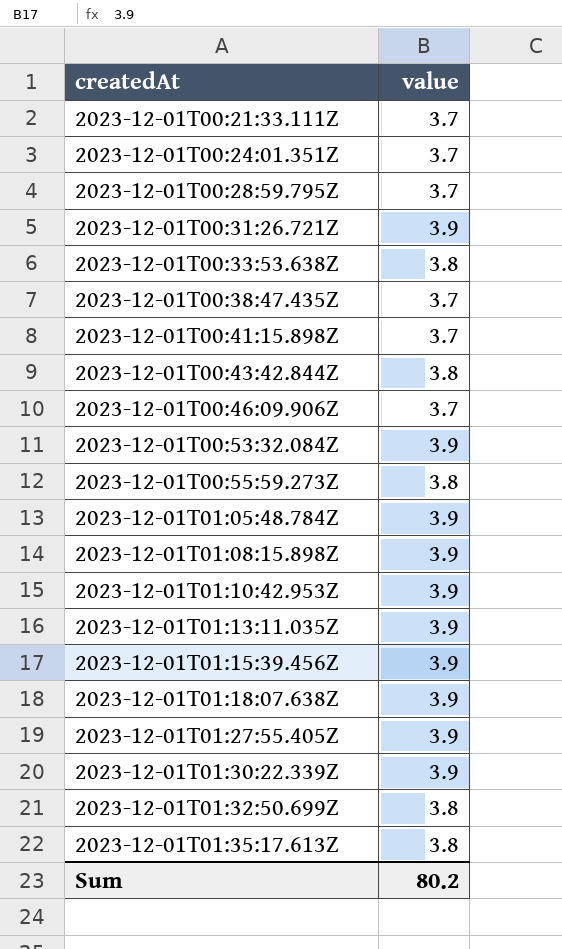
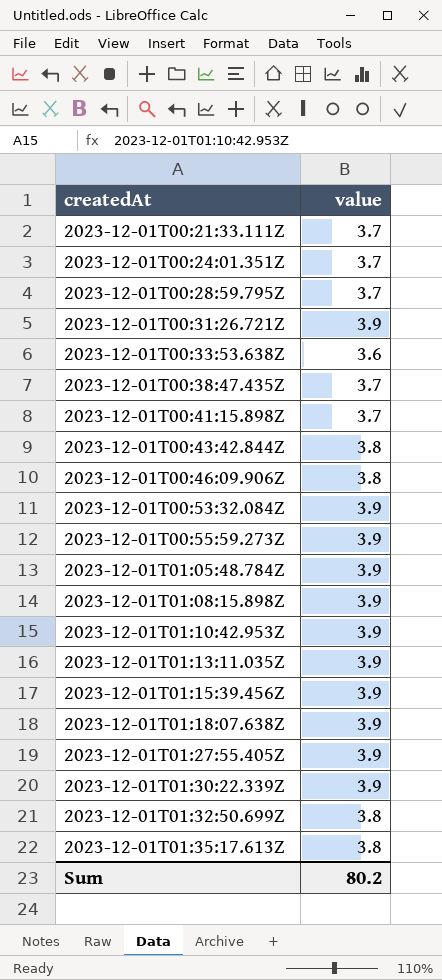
2023-12-01T00:33:53.638Z | value: 3.8 -> 3.6
2023-12-01T00:46:09.906Z | value: 3.7 -> 3.8
2023-12-01T00:55:59.273Z | value: 3.8 -> 3.9

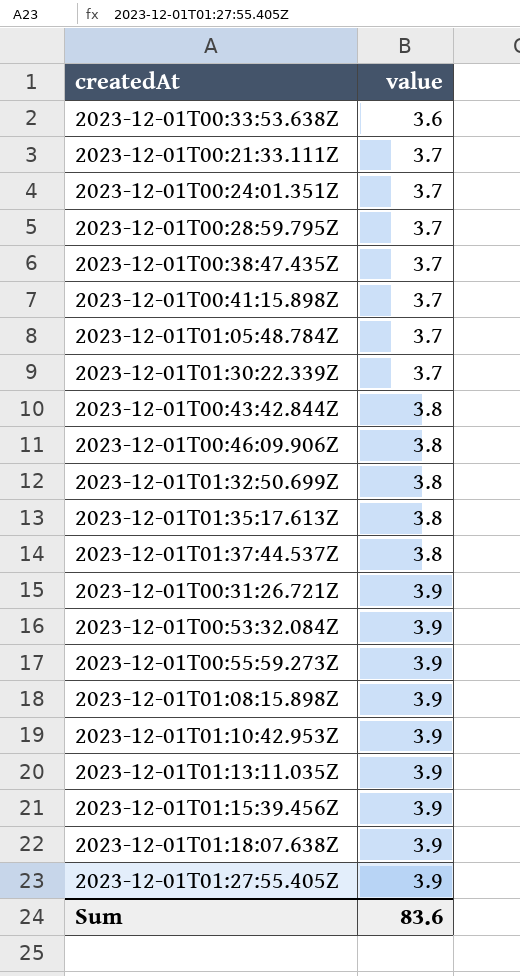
row order: createdAt ascending -> value ascending
2023-12-01T01:05:48.784Z | value: 3.9 -> 3.7
2023-12-01T01:30:22.339Z | value: 3.9 -> 3.7
row 2023-12-01T01:37:44.537Z: none -> 3.8
Sum | value: 80.2 -> 83.6

